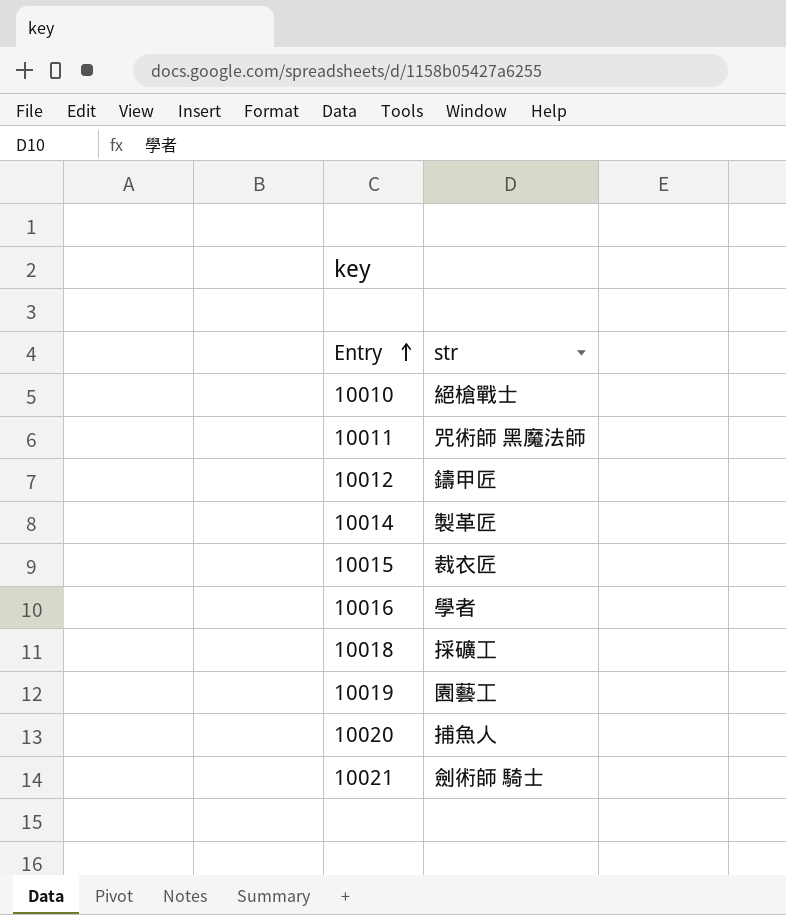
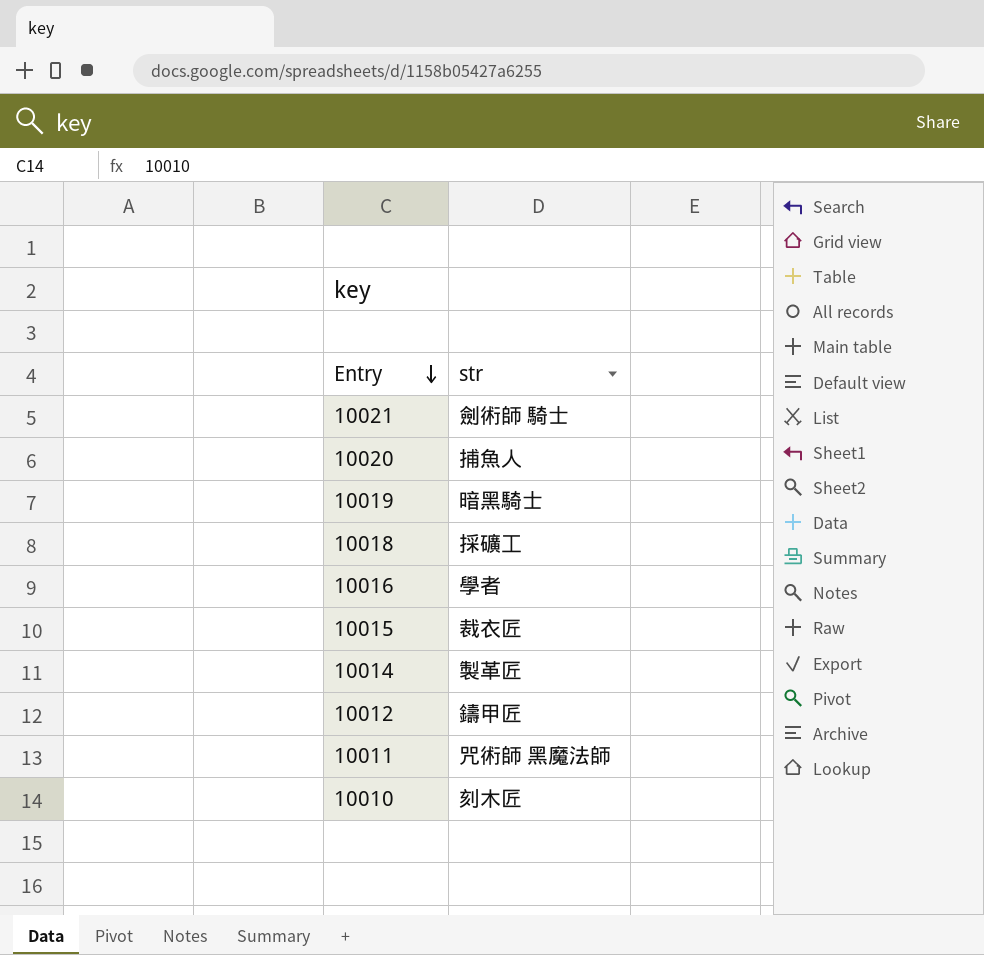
row order: Entry ascending -> Entry descending
10019 | str: 園藝工 -> 暗黑騎士
10010 | str: 絕槍戰士 -> 刻木匠

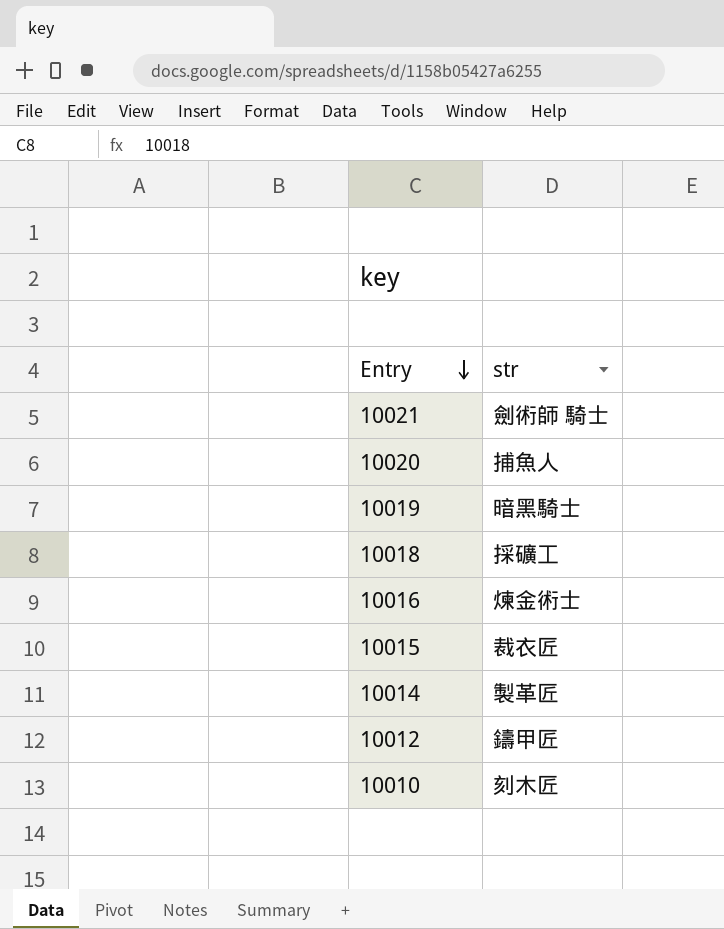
row 10011: 咒術師 黑魔法師 -> none
10016 | str: 學者 -> 煉金術士

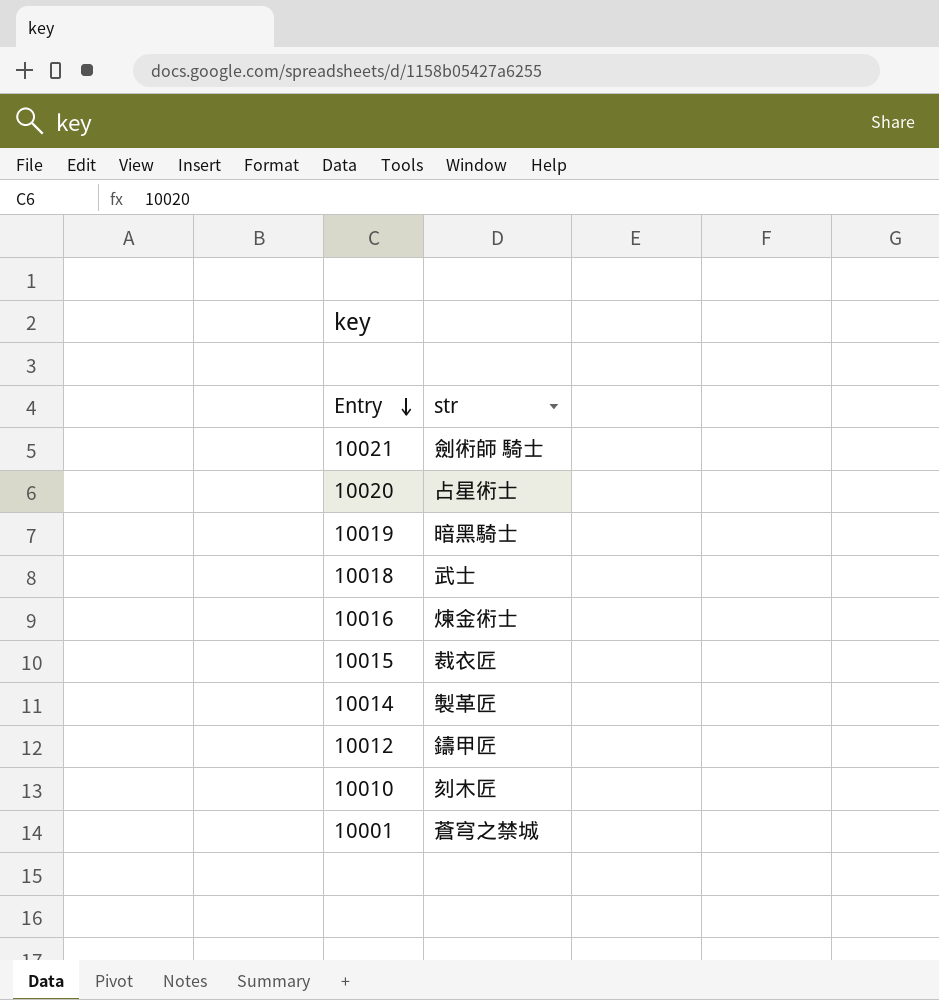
10020 | str: 捕魚人 -> 占星術士
10018 | str: 採礦工 -> 武士
row 10001: none -> 蒼穹之禁城

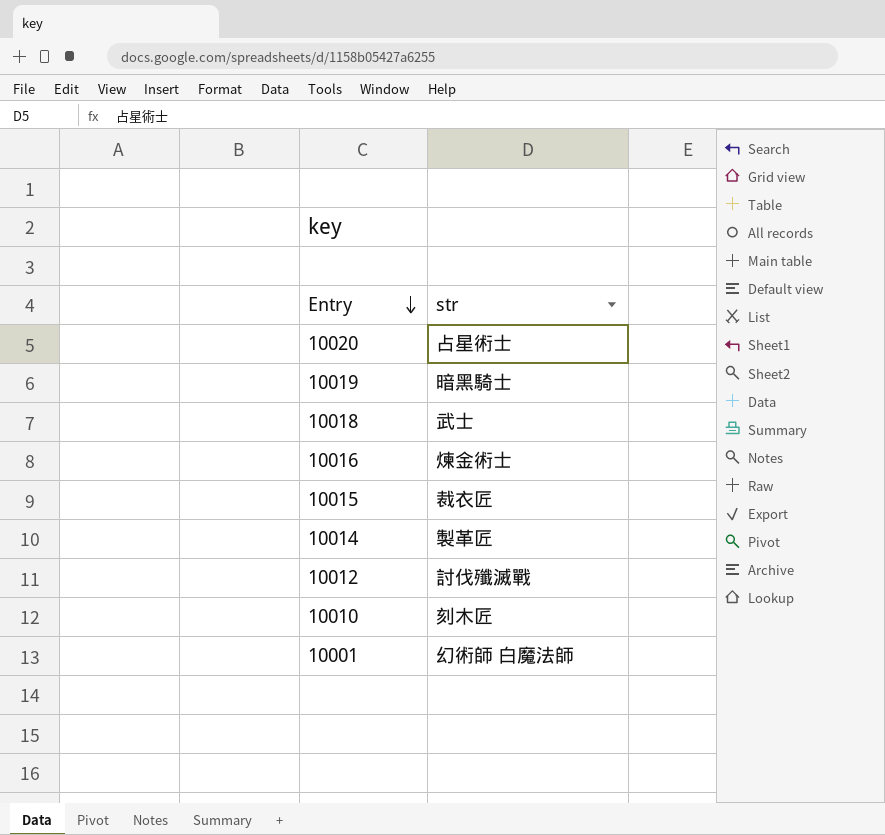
row 10021: 劍術師 騎士 -> none
10012 | str: 鑄甲匠 -> 討伐殲滅戰
10001 | str: 蒼穹之禁城 -> 幻術師 白魔法師

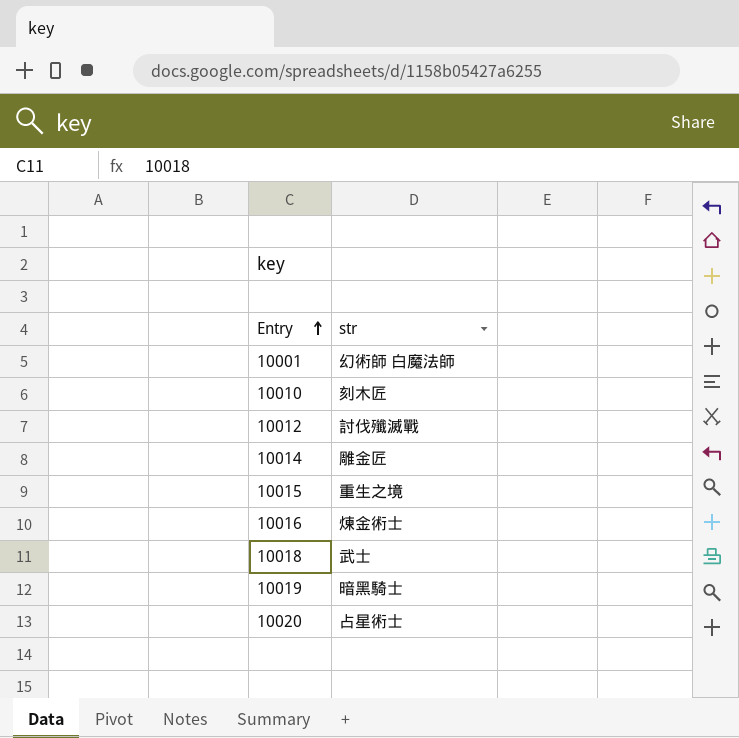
row order: Entry descending -> Entry ascending
10014 | str: 製革匠 -> 雕金匠
10015 | str: 裁衣匠 -> 重生之境

